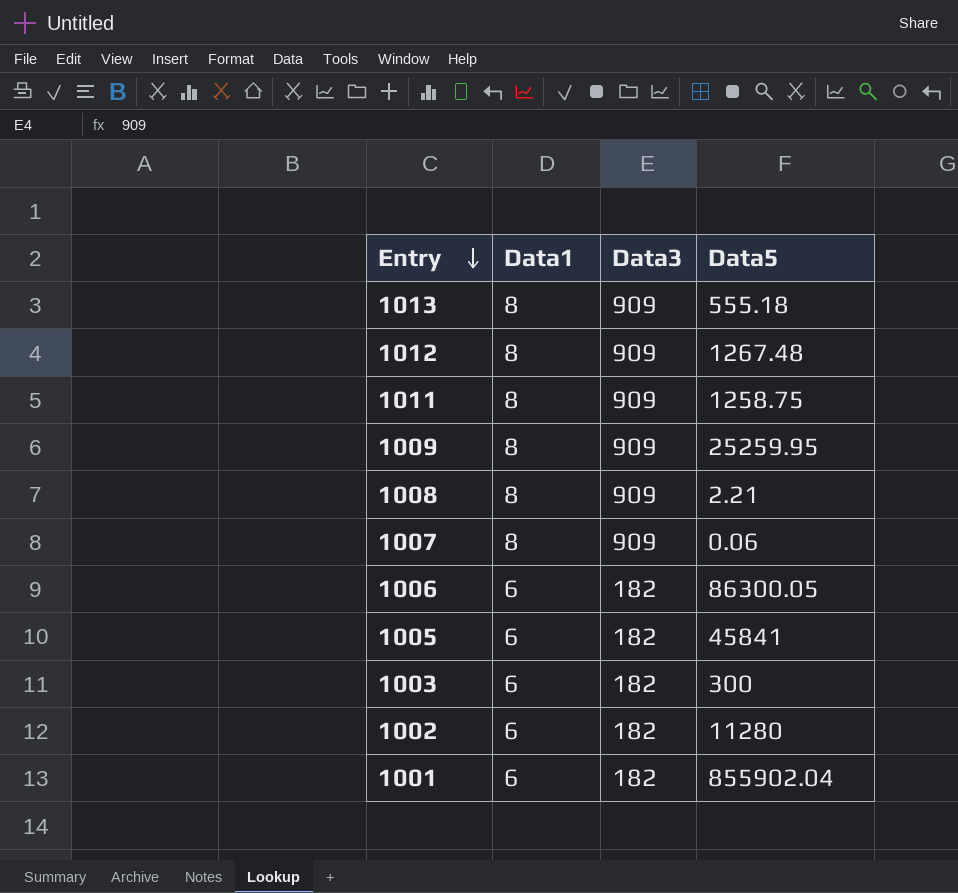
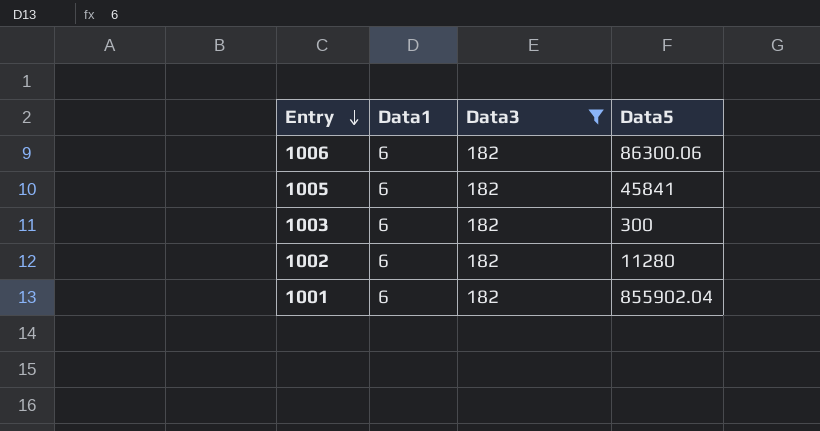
filter: none -> Data3 = 182
1006 | Data5: 86300.05 -> 86300.06

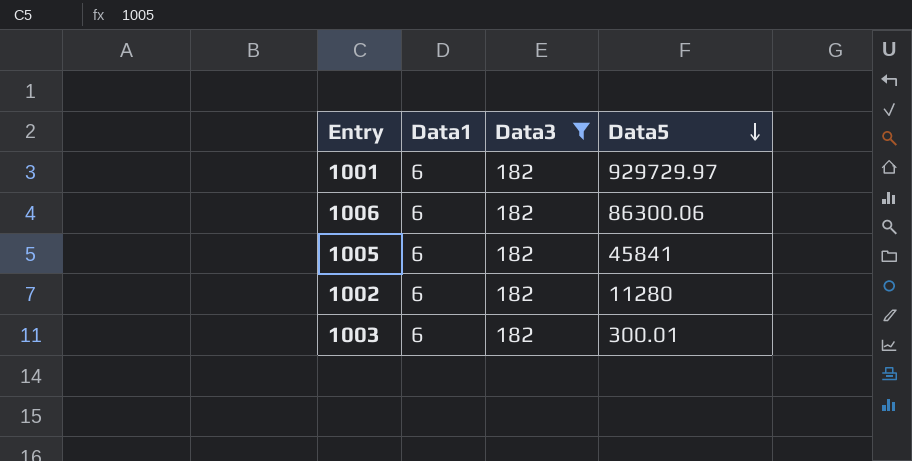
row order: Entry descending -> Data5 descending
1001 | Data5: 855902.04 -> 929729.97
1003 | Data5: 300 -> 300.01

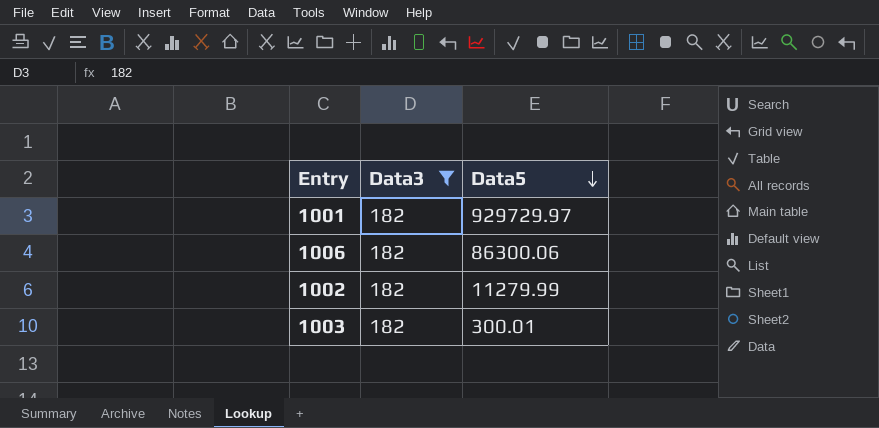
column Data1 | position: 2 -> none
row 1005: 6 | 182 | 45841 -> none
1002 | Data5: 11280 -> 11279.99

